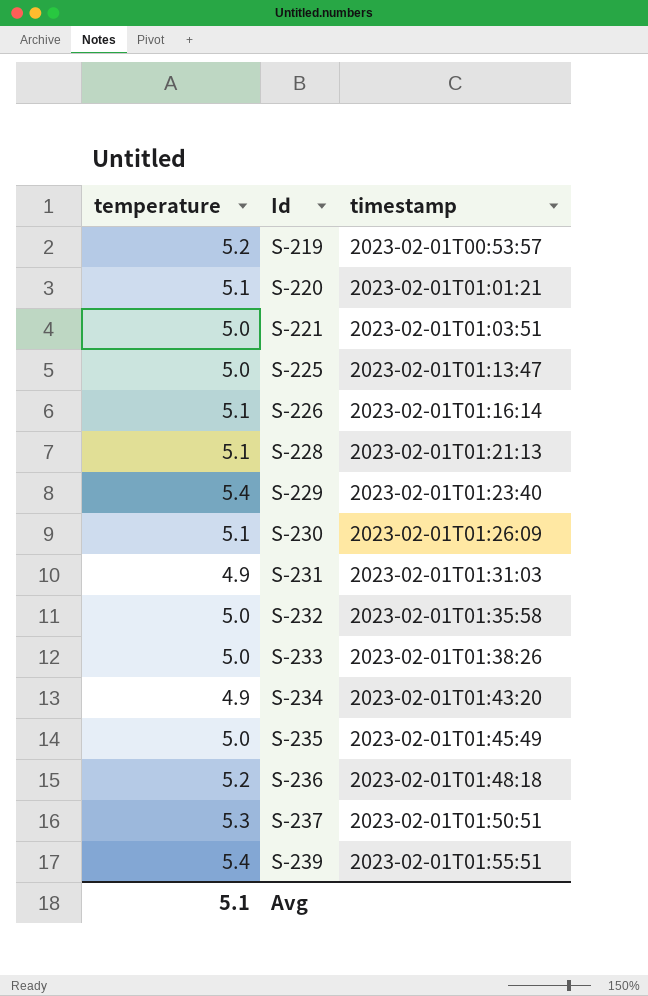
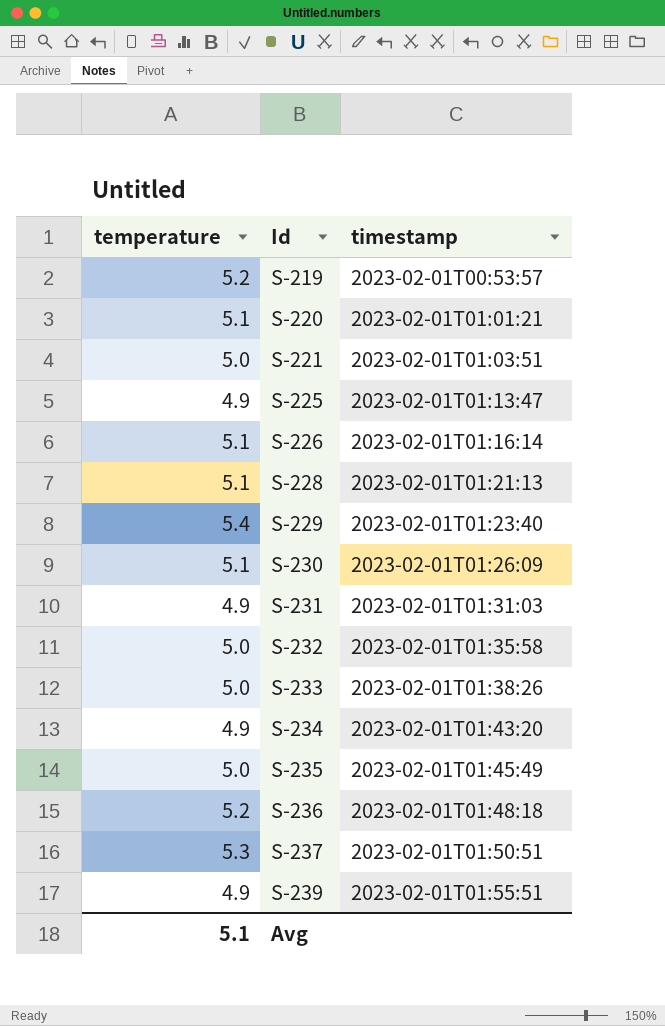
S-225 | temperature: 5.0 -> 4.9
S-239 | temperature: 5.4 -> 4.9

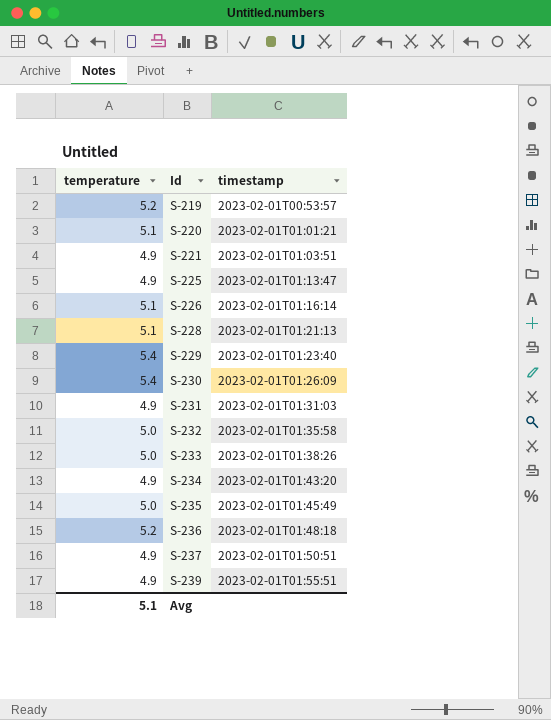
S-221 | temperature: 5.0 -> 4.9
S-230 | temperature: 5.1 -> 5.4
S-237 | temperature: 5.3 -> 4.9

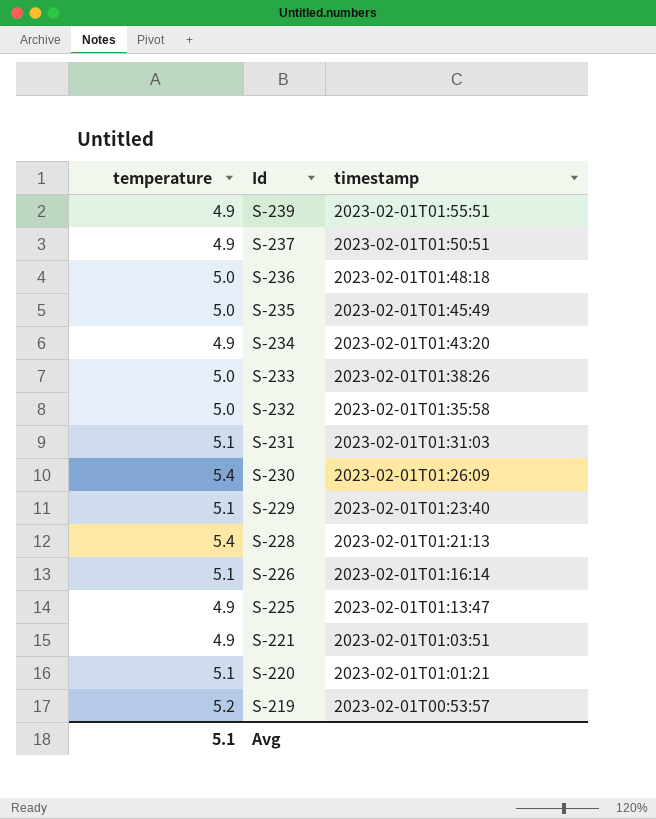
row order: Id ascending -> Id descending
S-236 | temperature: 5.2 -> 5.0
S-231 | temperature: 4.9 -> 5.1
S-229 | temperature: 5.4 -> 5.1
S-228 | temperature: 5.1 -> 5.4

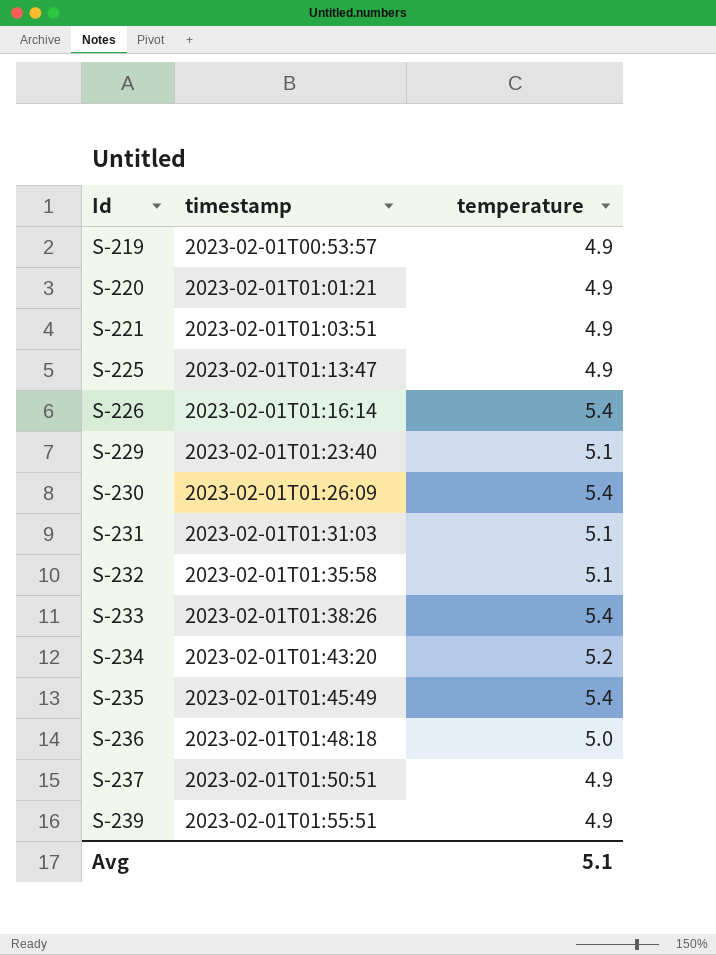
row order: Id descending -> Id ascending
column temperature | position: 1 -> 3
row S-228: 5.4 | 2023-02-01T01:21:13 -> none
S-219 | temperature: 5.2 -> 4.9
S-220 | temperature: 5.1 -> 4.9
S-226 | temperature: 5.1 -> 5.4
S-232 | temperature: 5.0 -> 5.1
S-233 | temperature: 5.0 -> 5.4
S-234 | temperature: 4.9 -> 5.2
S-235 | temperature: 5.0 -> 5.4

